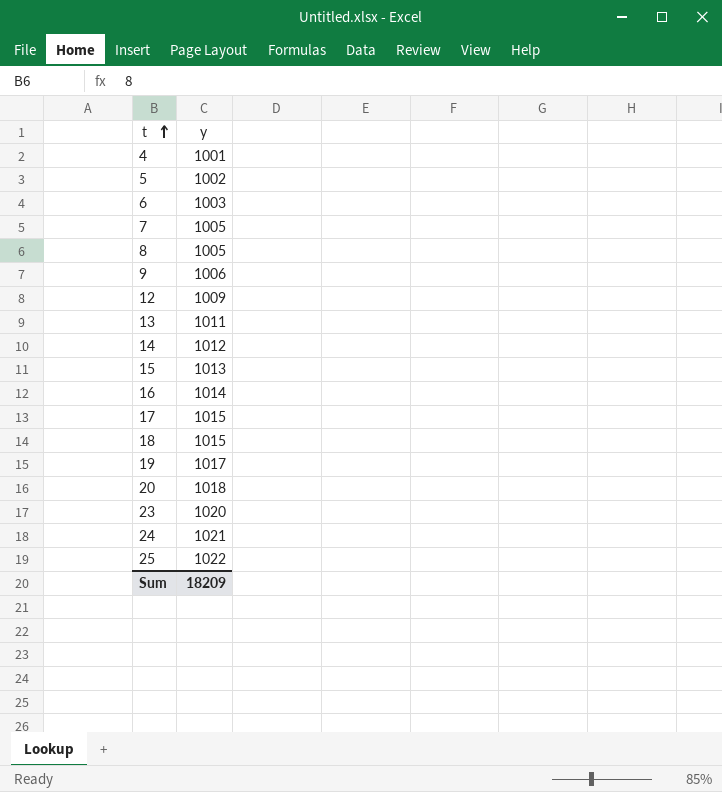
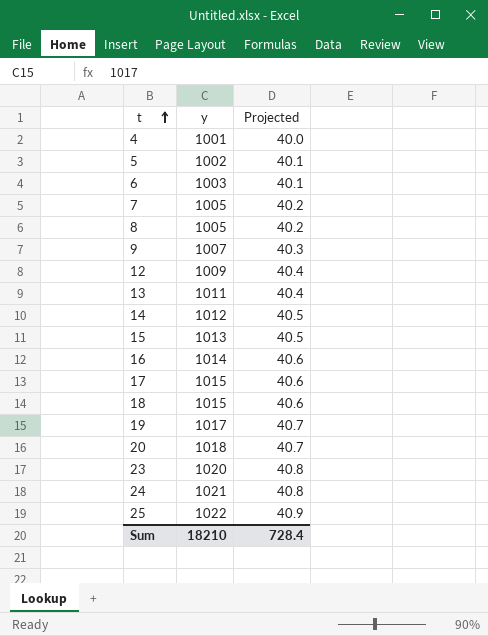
column Projected | formula: none -> [y] * 0.04
9 | y: 1006 -> 1007
Sum | y: 18209 -> 18210

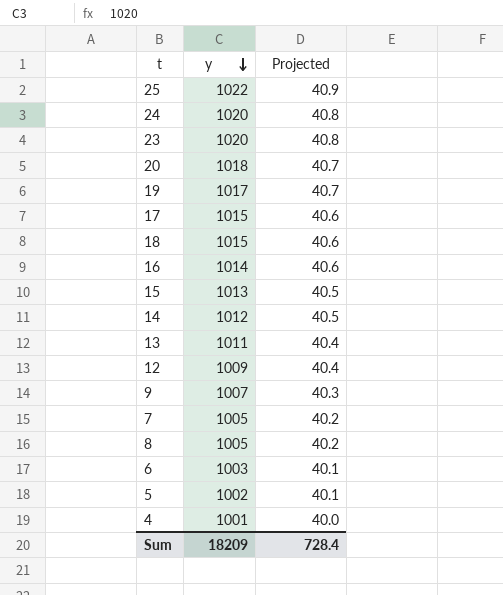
row order: t ascending -> y descending
24 | y: 1021 -> 1020
Sum | y: 18210 -> 18209

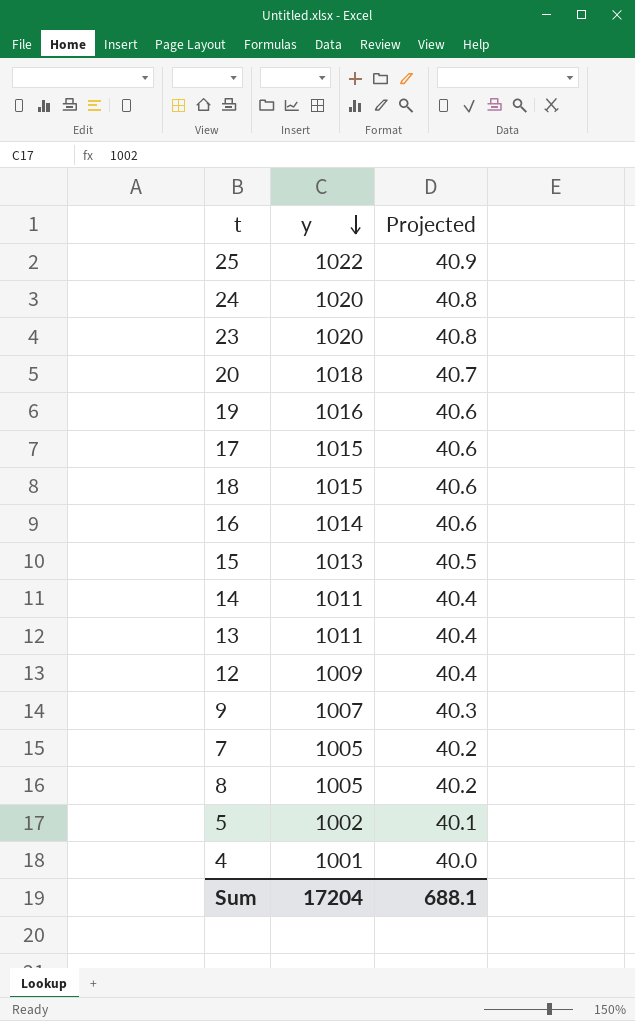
row 6: 1003 | 40.1 -> none
19 | y: 1017 -> 1016
19 | Projected: 40.7 -> 40.6
14 | y: 1012 -> 1011
14 | Projected: 40.5 -> 40.4
Sum | y: 18209 -> 17204
Sum | Projected: 728.4 -> 688.1

